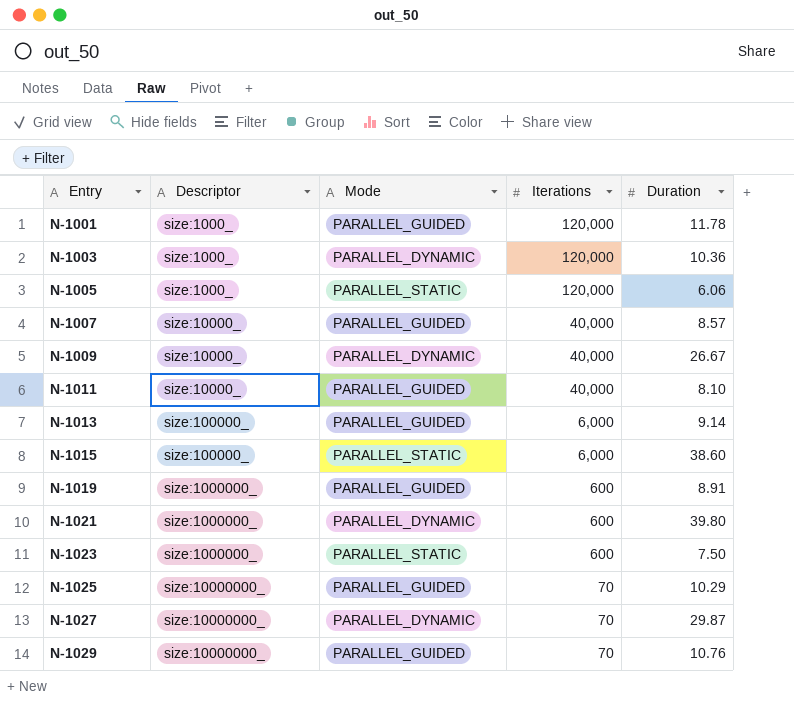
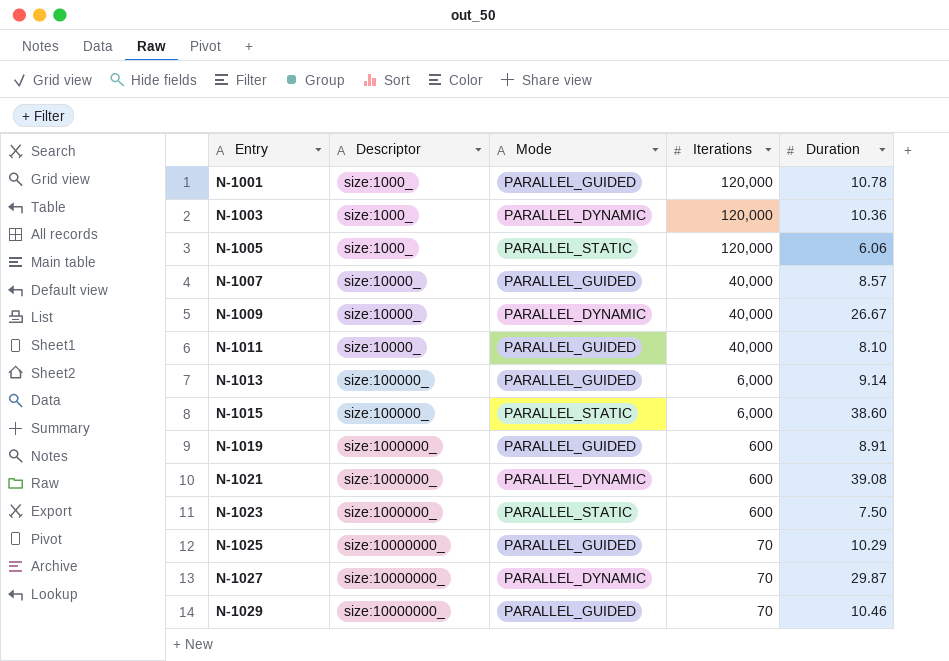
N-1001 | Duration: 11.78 -> 10.78
N-1021 | Duration: 39.80 -> 39.08
N-1029 | Duration: 10.76 -> 10.46

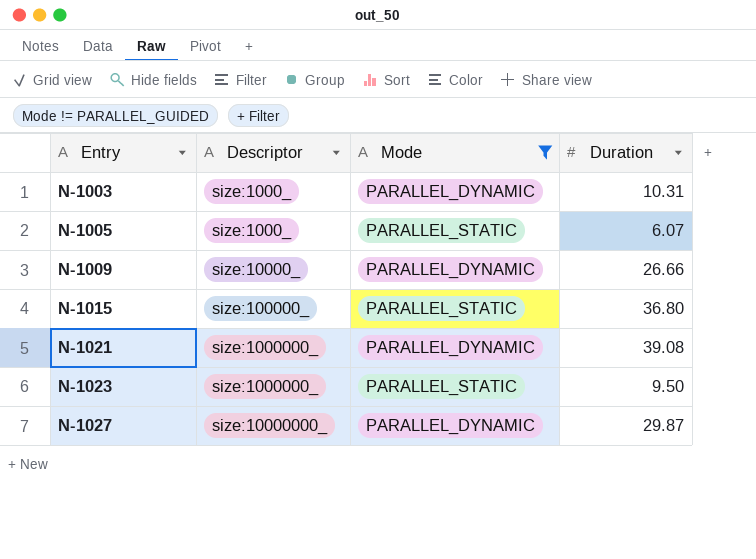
filter: none -> Mode != PARALLEL_GUIDED
column Iterations | position: 4 -> none
N-1003 | Duration: 10.36 -> 10.31
N-1005 | Duration: 6.06 -> 6.07
N-1009 | Duration: 26.67 -> 26.66
N-1015 | Duration: 38.60 -> 36.80
N-1023 | Duration: 7.50 -> 9.50

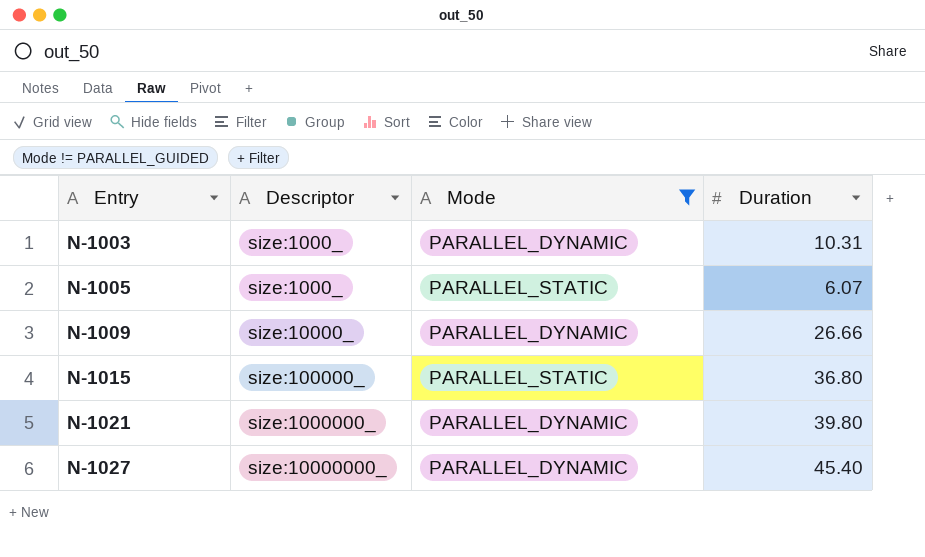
row N-1023: size:1000000_ | PARALLEL_STATIC | 9.50 -> none
N-1021 | Duration: 39.08 -> 39.80
N-1027 | Duration: 29.87 -> 45.40

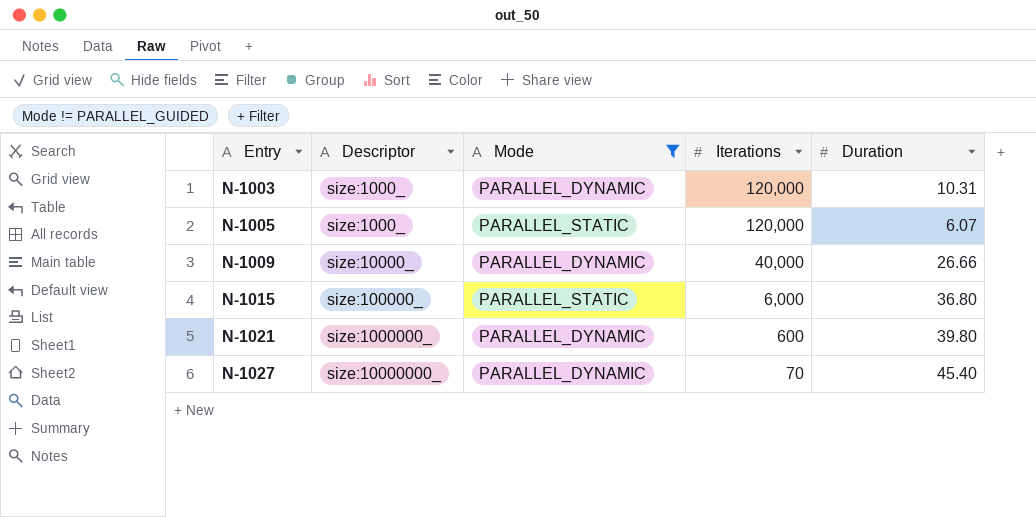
column Iterations | position: none -> 4

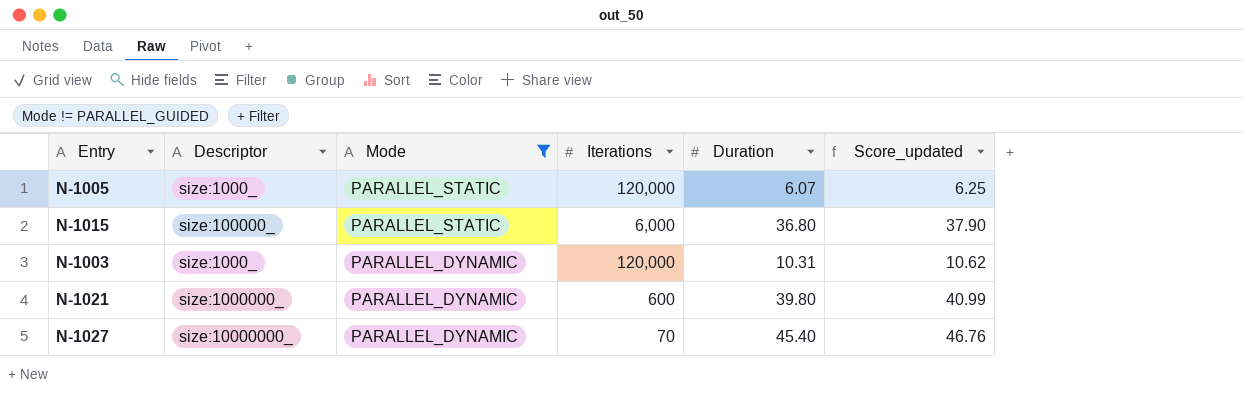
row order: Entry ascending -> Mode descending
column Score_updated | formula: none -> [Duration] * 1.03
row N-1009: size:10000_ | PARALLEL_DYNAMIC | 40,000 | 26.66 -> none

